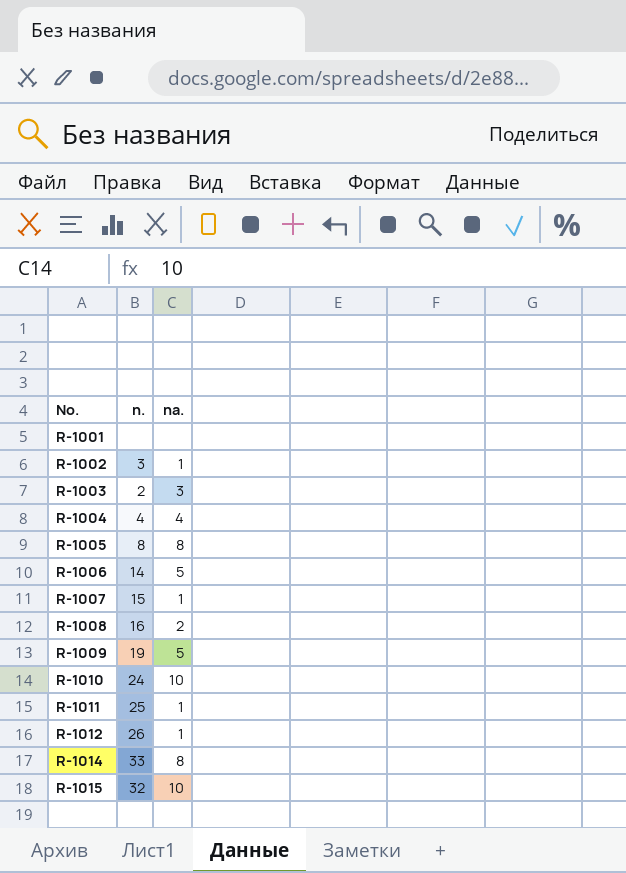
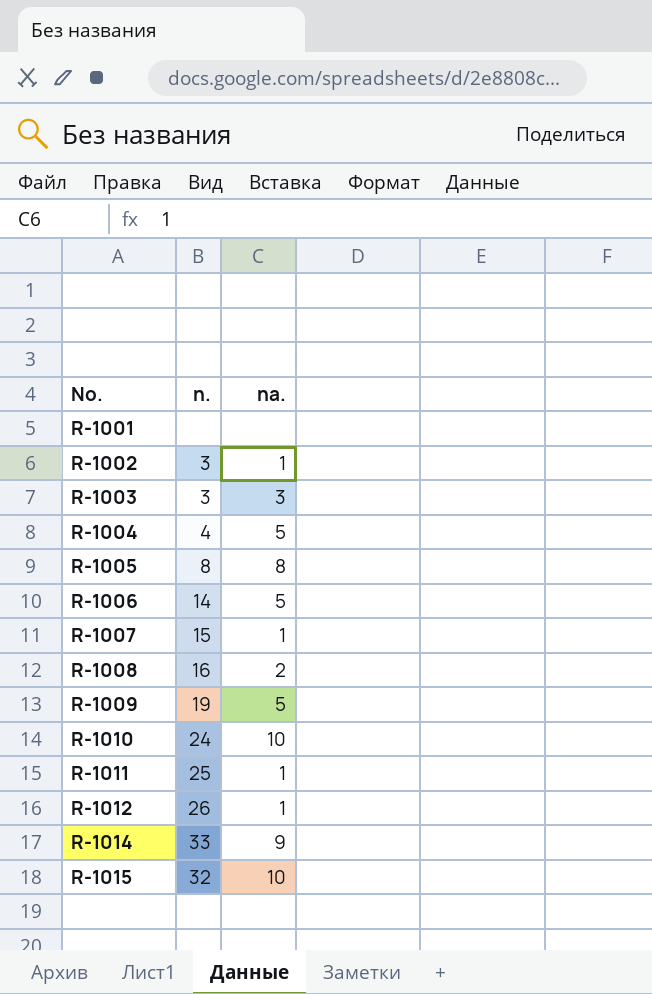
R-1003 | n.: 2 -> 3
R-1004 | na.: 4 -> 5
R-1014 | na.: 8 -> 9

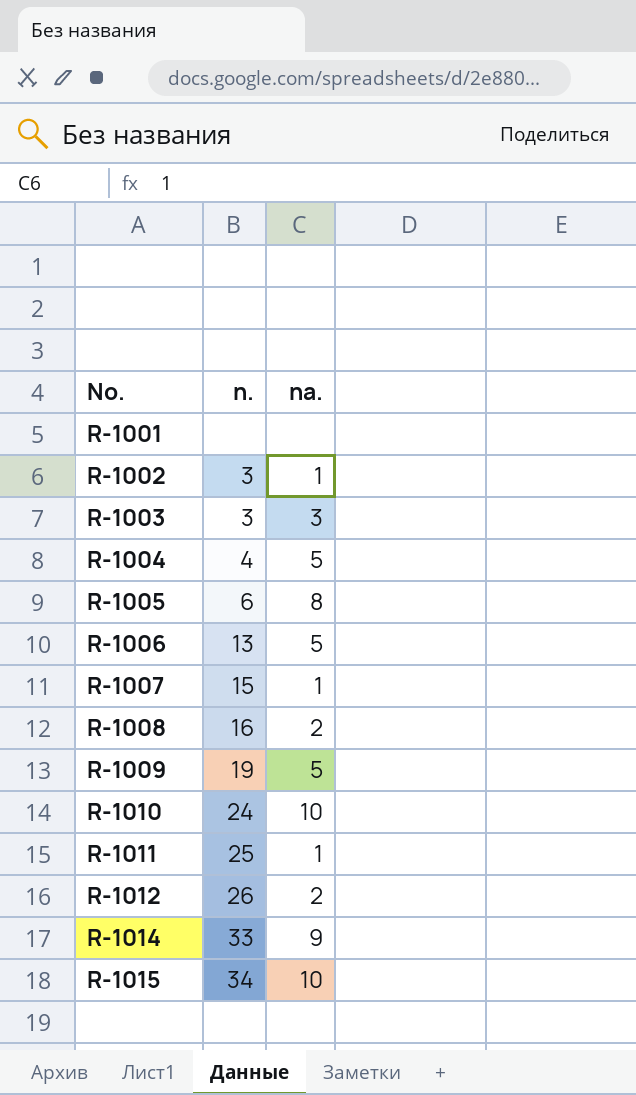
R-1005 | n.: 8 -> 6
R-1006 | n.: 14 -> 13
R-1012 | na.: 1 -> 2
R-1015 | n.: 32 -> 34

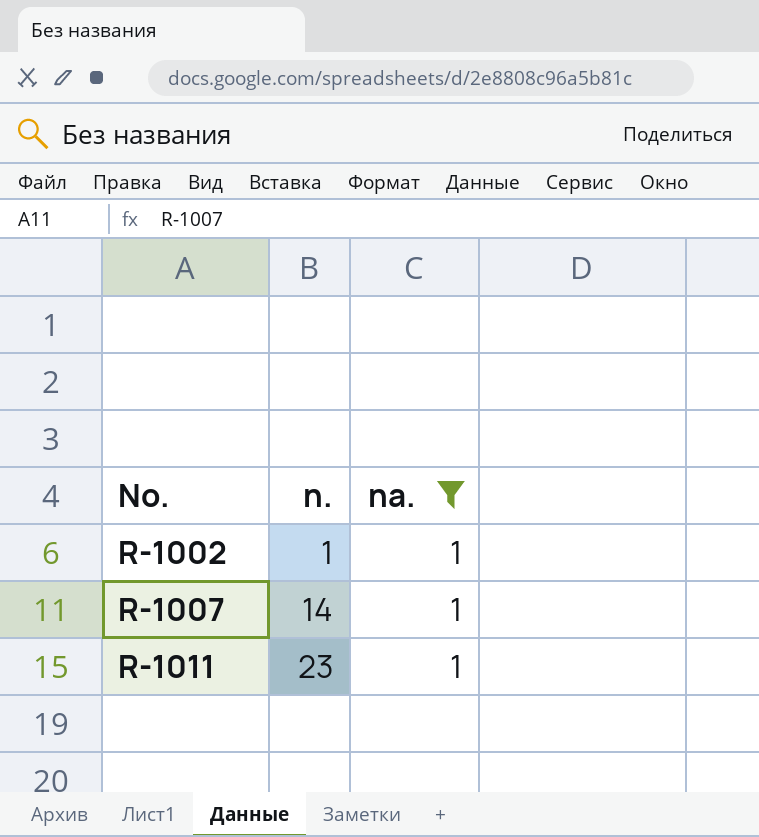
filter: none -> na. = 1
R-1002 | n.: 3 -> 1
R-1007 | n.: 15 -> 14
R-1011 | n.: 25 -> 23

